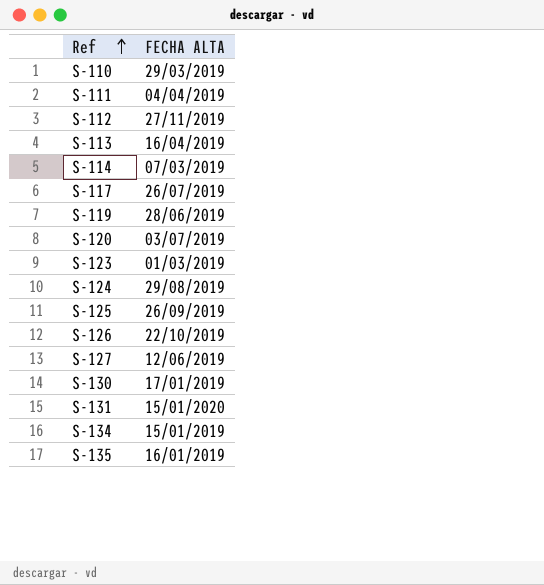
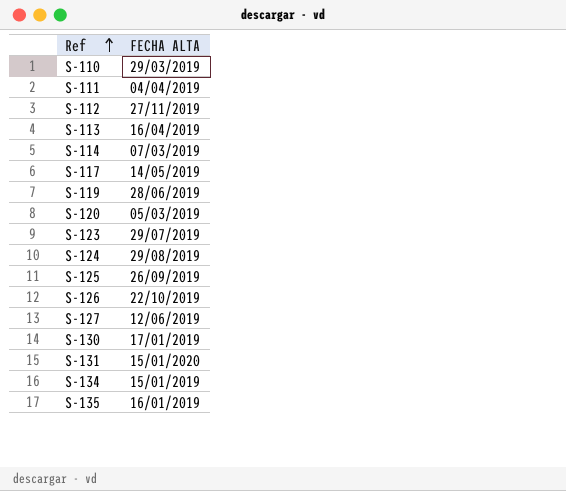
S-117 | FECHA ALTA: 26/07/2019 -> 14/05/2019
S-120 | FECHA ALTA: 03/07/2019 -> 05/03/2019
S-123 | FECHA ALTA: 01/03/2019 -> 29/07/2019

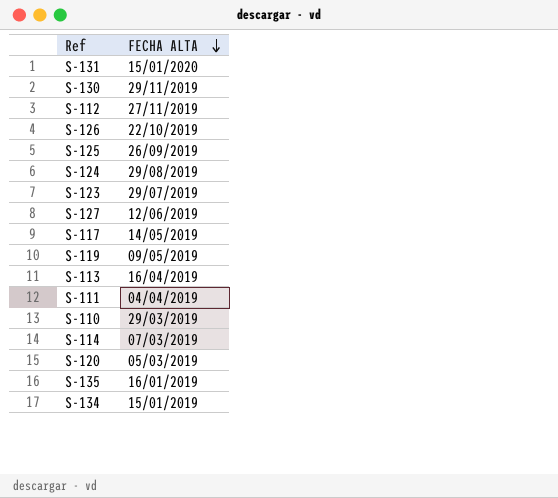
row order: Ref ascending -> FECHA ALTA descending
S-130 | FECHA ALTA: 17/01/2019 -> 29/11/2019
S-119 | FECHA ALTA: 28/06/2019 -> 09/05/2019

